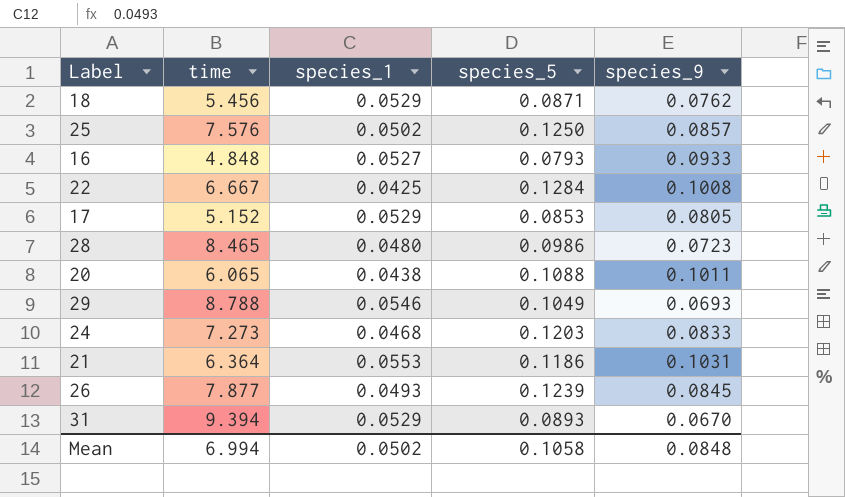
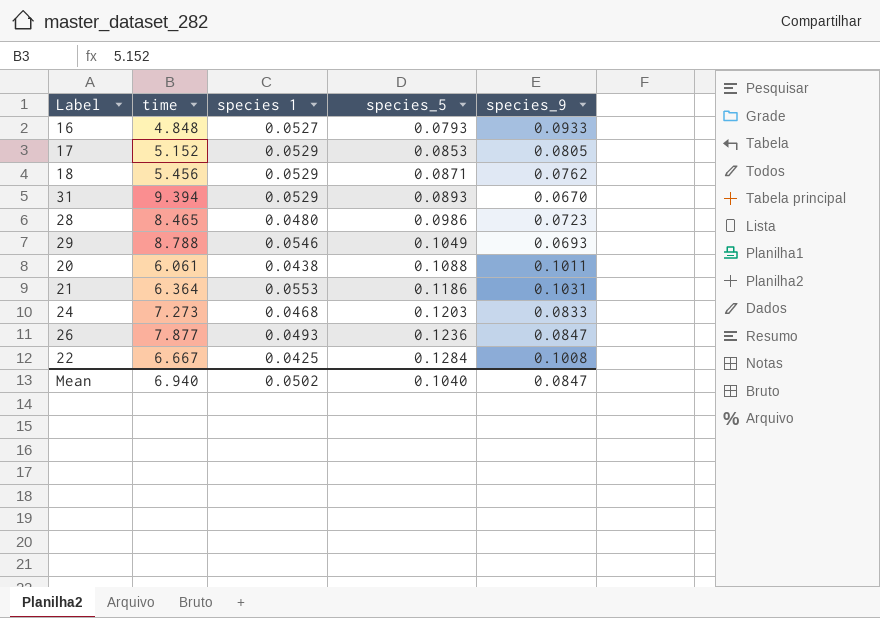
row order: none -> species_5 ascending
column name: species_1 -> species 1
row 25: 7.576 | 0.0502 | 0.1250 | 0.0857 -> none
20 | time: 6.065 -> 6.061
26 | species_5: 0.1239 -> 0.1236
26 | species_9: 0.0845 -> 0.0847
Mean | time: 6.994 -> 6.940
Mean | species_5: 0.1058 -> 0.1040
Mean | species_9: 0.0848 -> 0.0847

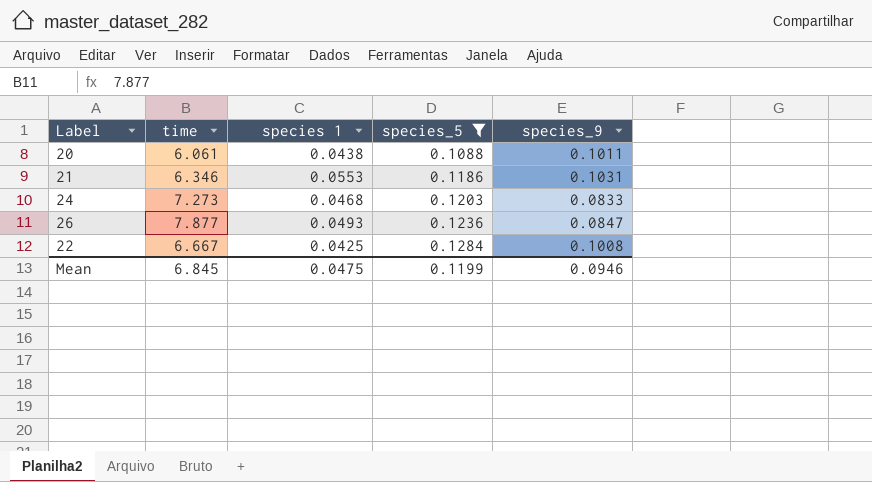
filter: none -> species_5 >= 0.1088
21 | time: 6.364 -> 6.346
Mean | time: 6.940 -> 6.845
Mean | species 1: 0.0502 -> 0.0475
Mean | species_5: 0.1040 -> 0.1199
Mean | species_9: 0.0847 -> 0.0946

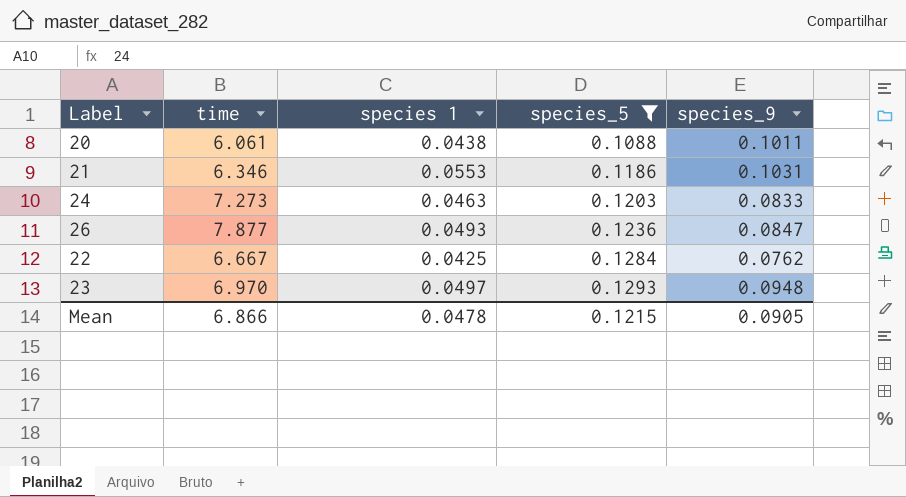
24 | species 1: 0.0468 -> 0.0463
22 | species_9: 0.1008 -> 0.0762
row 23: none -> 6.970 | 0.0497 | 0.1293 | 0.0948
Mean | time: 6.845 -> 6.866
Mean | species 1: 0.0475 -> 0.0478
Mean | species_5: 0.1199 -> 0.1215
Mean | species_9: 0.0946 -> 0.0905

